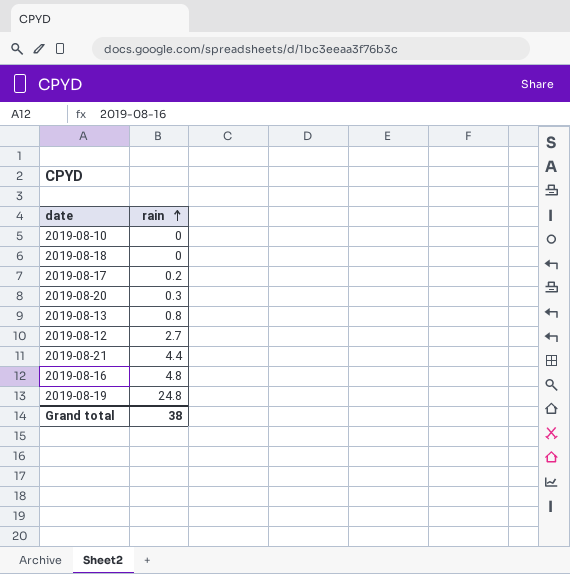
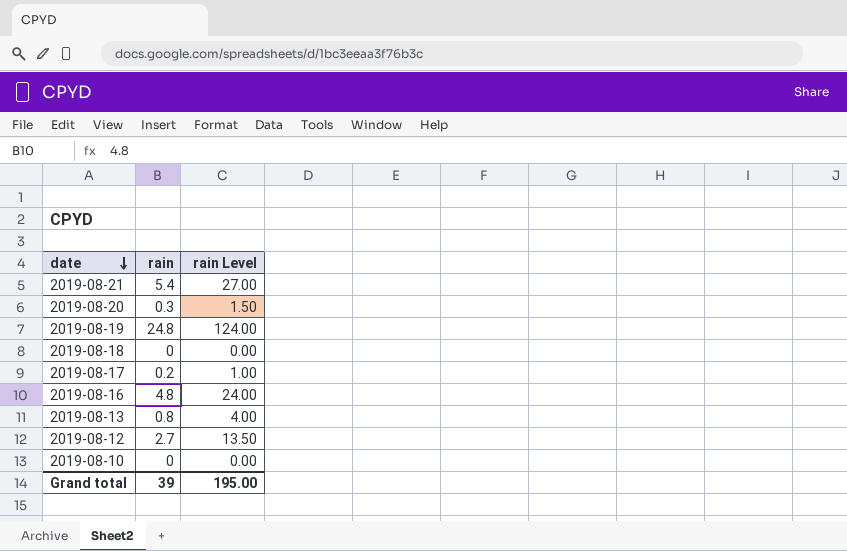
row order: rain ascending -> date descending
column rain Level | formula: none -> [rain] * 5
2019-08-21 | rain: 4.4 -> 5.4
Grand total | rain: 38 -> 39

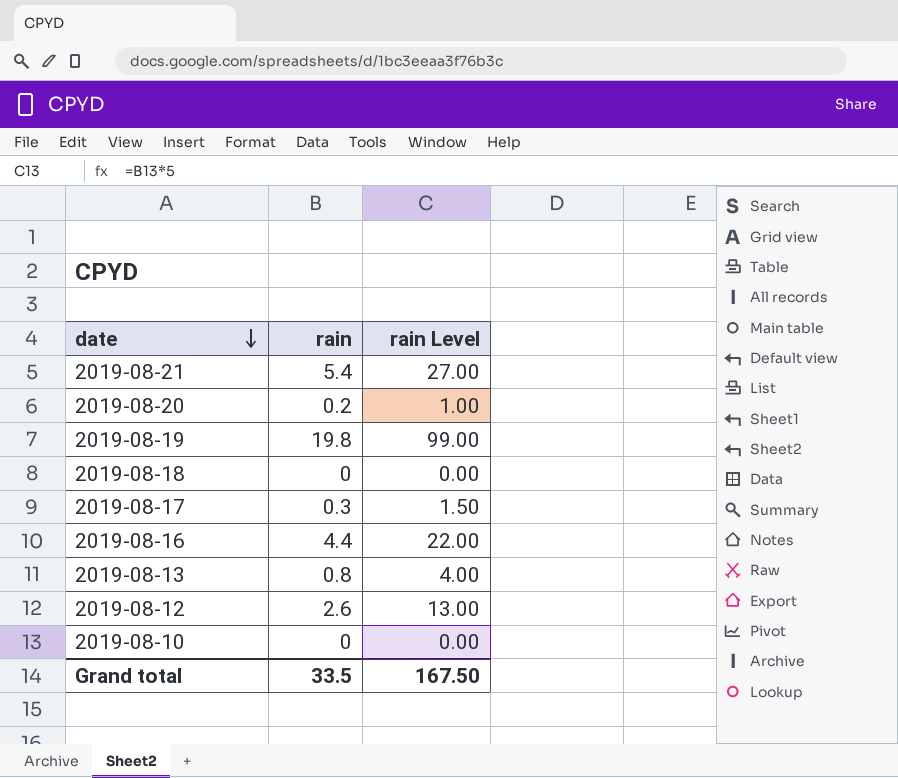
2019-08-20 | rain: 0.3 -> 0.2
2019-08-20 | rain Level: 1.50 -> 1.00
2019-08-19 | rain: 24.8 -> 19.8
2019-08-19 | rain Level: 124.00 -> 99.00
2019-08-17 | rain: 0.2 -> 0.3
2019-08-17 | rain Level: 1.00 -> 1.50
2019-08-16 | rain: 4.8 -> 4.4
2019-08-16 | rain Level: 24.00 -> 22.00
2019-08-12 | rain: 2.7 -> 2.6
2019-08-12 | rain Level: 13.50 -> 13.00
Grand total | rain: 39 -> 33.5
Grand total | rain Level: 195.00 -> 167.50

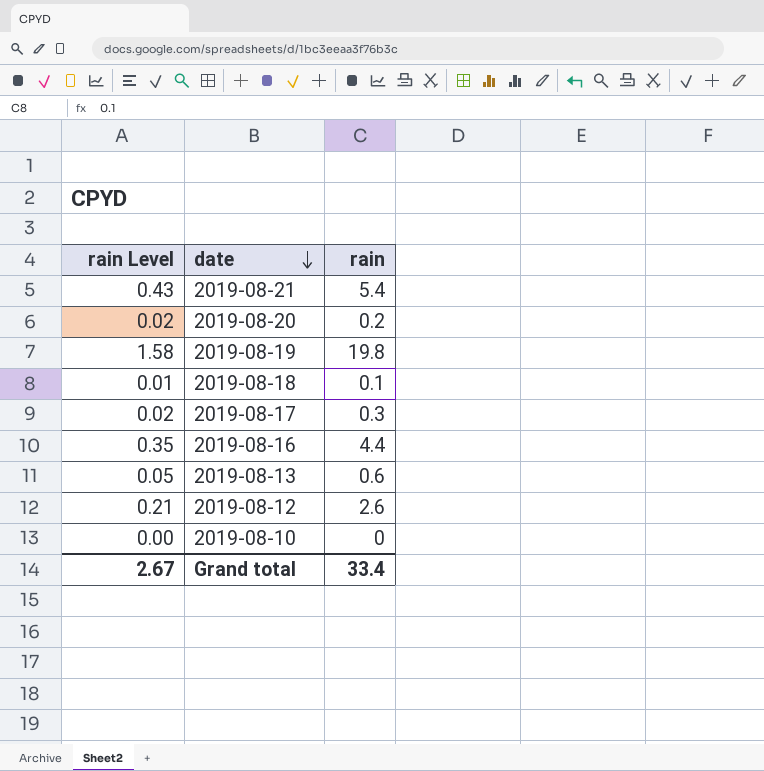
column rain Level | formula: [rain] * 5 -> [rain] * 0.08
column rain Level | position: 3 -> 1
2019-08-18 | rain: 0 -> 0.1
2019-08-13 | rain: 0.8 -> 0.6
Grand total | rain Level: 167.50 -> 2.67
Grand total | rain: 33.5 -> 33.4

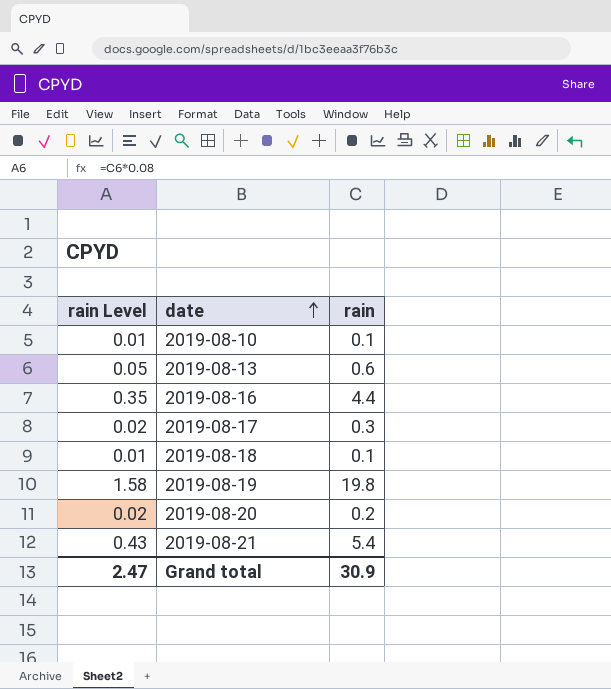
row order: date descending -> date ascending
row 2019-08-12: 0.21 | 2.6 -> none
2019-08-10 | rain Level: 0.00 -> 0.01
2019-08-10 | rain: 0 -> 0.1
Grand total | rain Level: 2.67 -> 2.47
Grand total | rain: 33.4 -> 30.9

